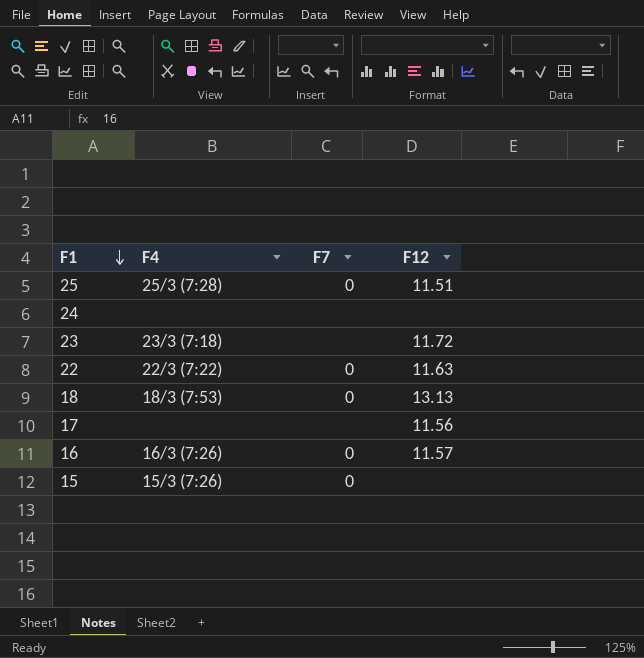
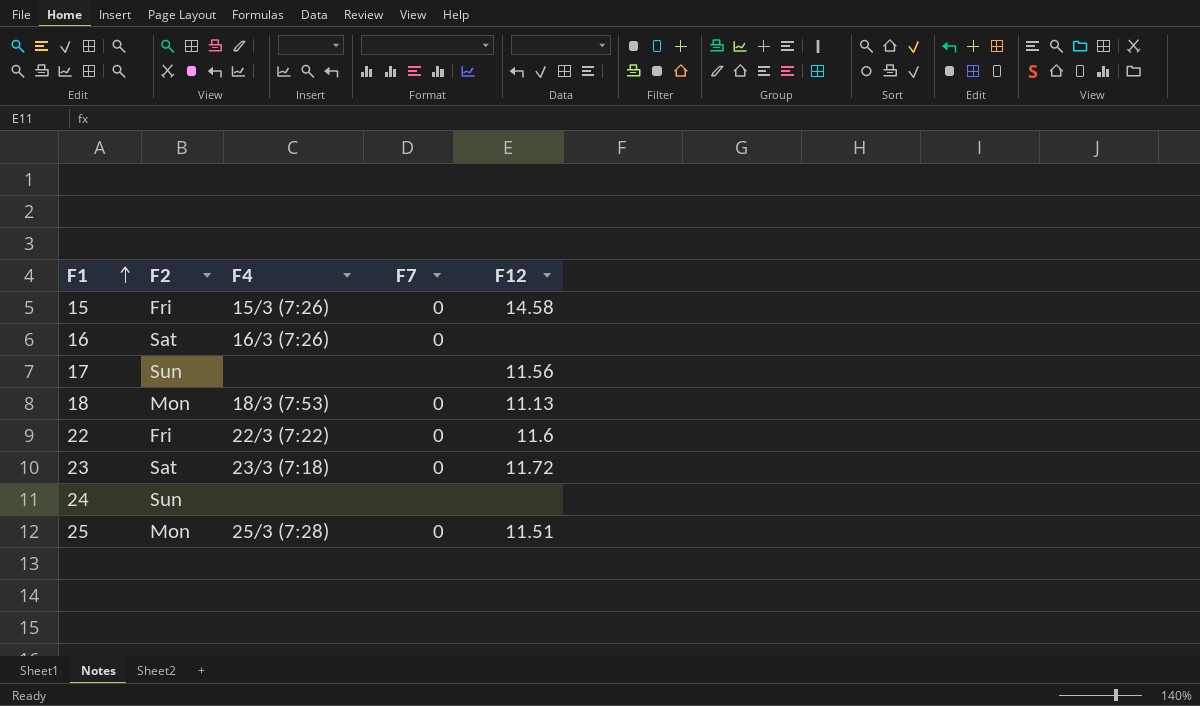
row order: F1 descending -> F1 ascending
column F2 | position: none -> 2
15 | F12: none -> 14.58
16 | F12: 11.57 -> none
18 | F12: 13.13 -> 11.13
22 | F12: 11.63 -> 11.6
23 | F7: none -> 0

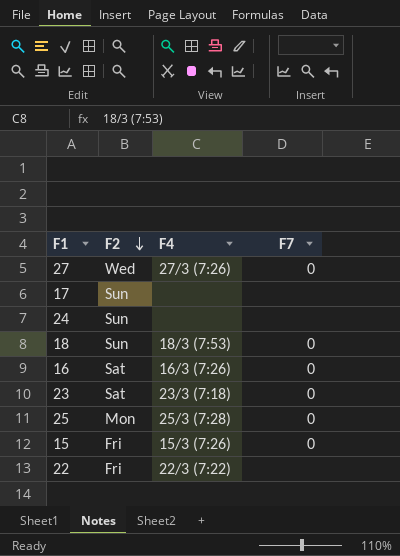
row order: F1 ascending -> F2 descending
column F12 | position: 5 -> none
row 27: none -> Wed | 27/3 (7:26) | 0
18 | F2: Mon -> Sun
22 | F7: 0 -> none

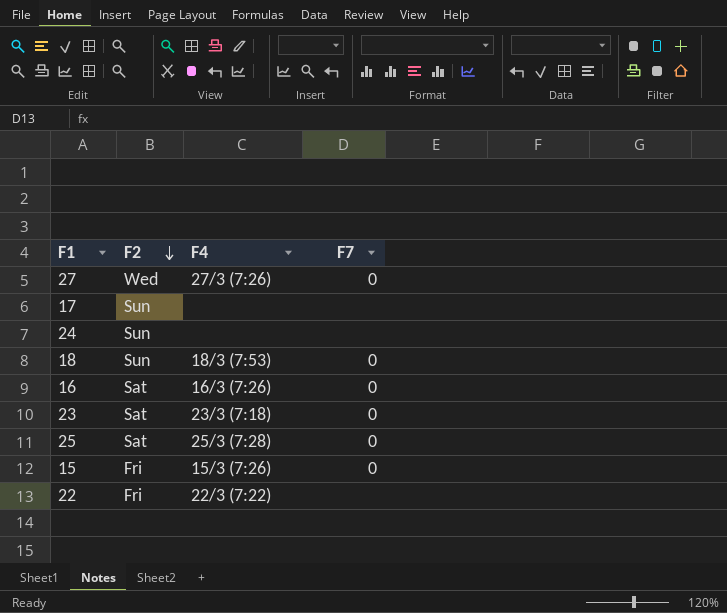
25 | F2: Mon -> Sat

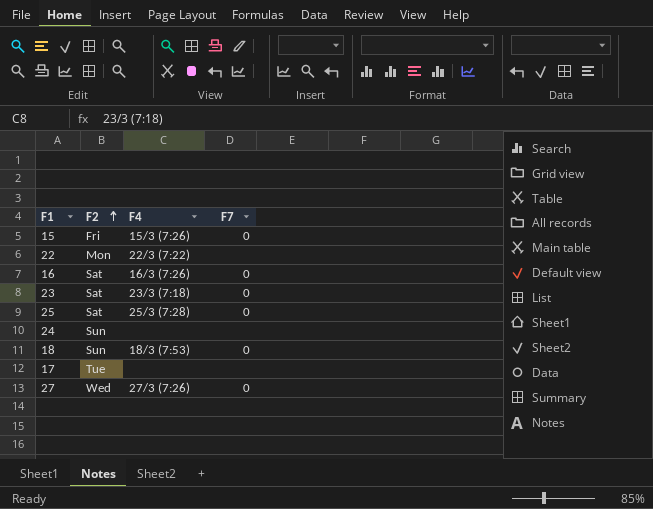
row order: F2 descending -> F2 ascending
22 | F2: Fri -> Mon
17 | F2: Sun -> Tue

